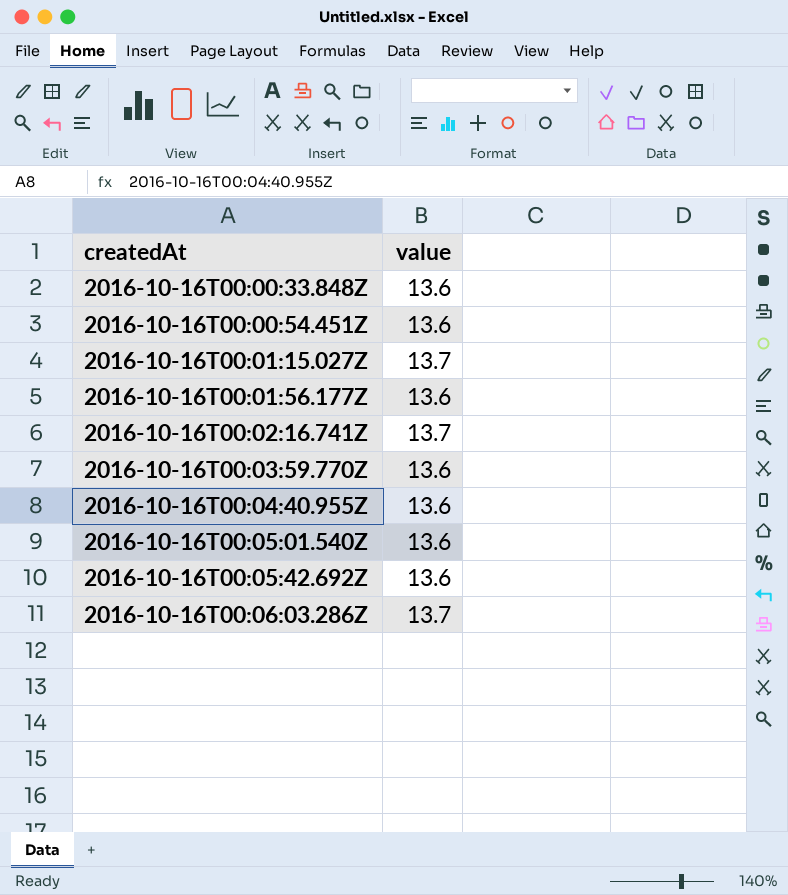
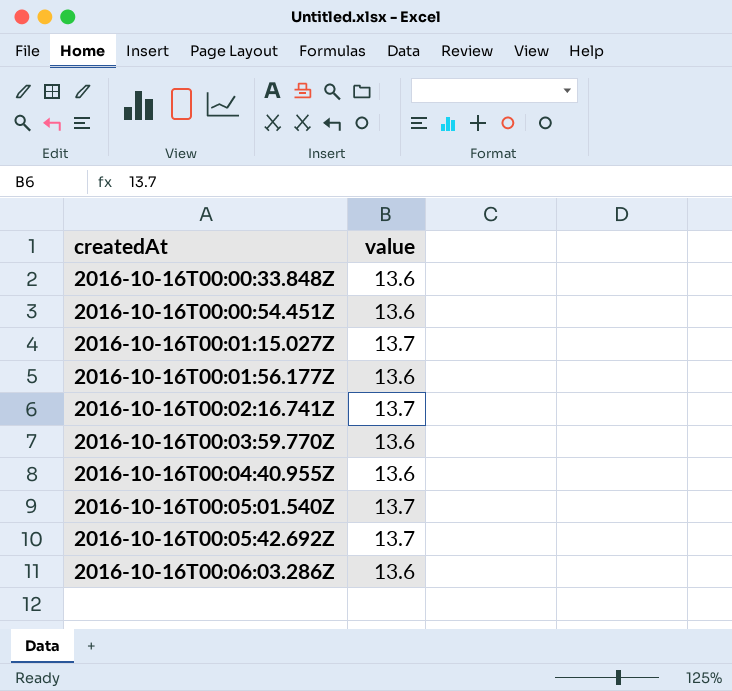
2016-10-16T00:05:01.540Z | value: 13.6 -> 13.7
2016-10-16T00:05:42.692Z | value: 13.6 -> 13.7
2016-10-16T00:06:03.286Z | value: 13.7 -> 13.6

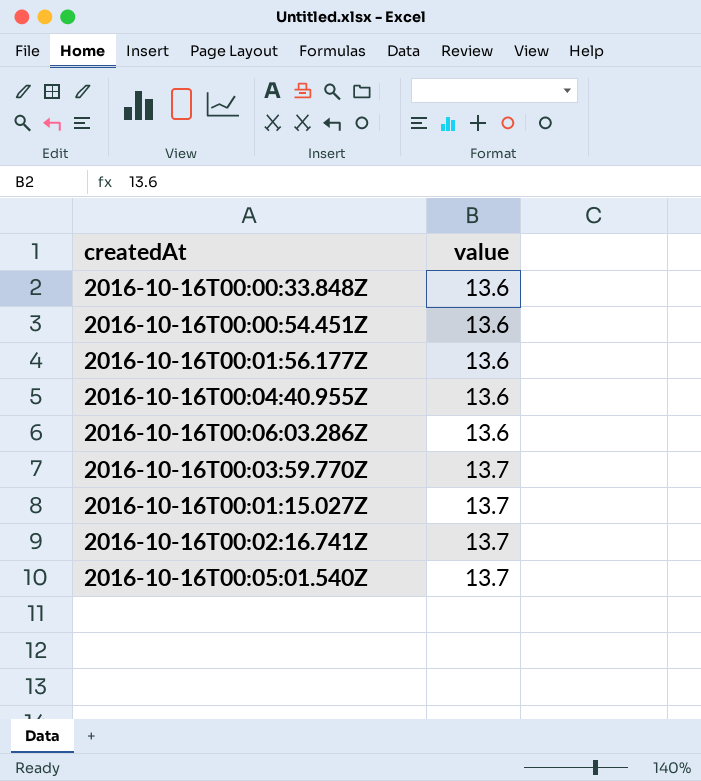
row order: createdAt ascending -> value ascending
row 2016-10-16T00:05:42.692Z: 13.7 -> none
2016-10-16T00:03:59.770Z | value: 13.6 -> 13.7

